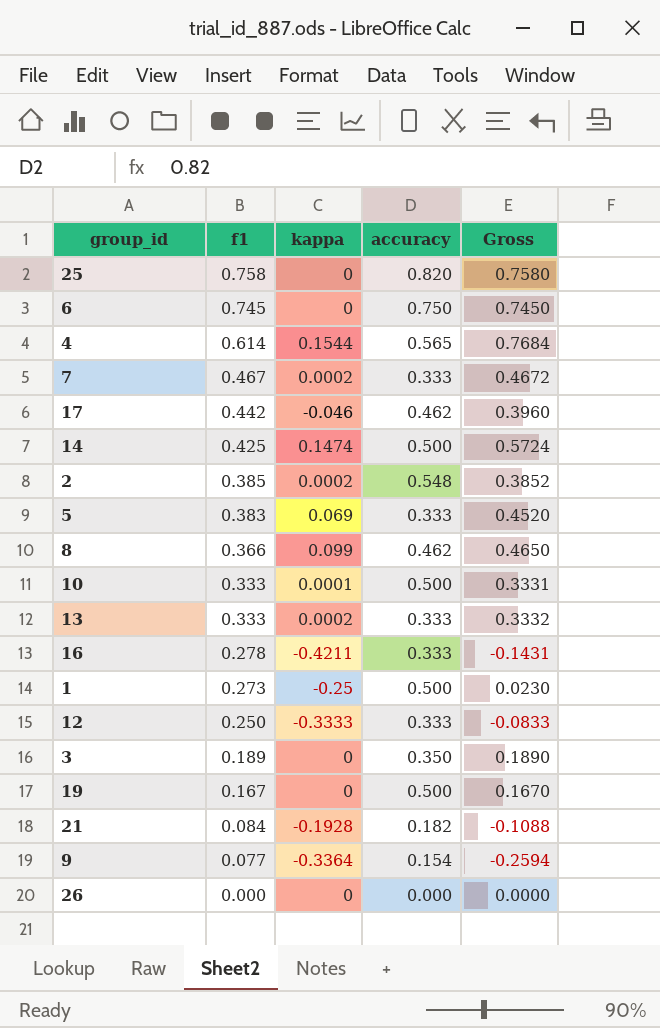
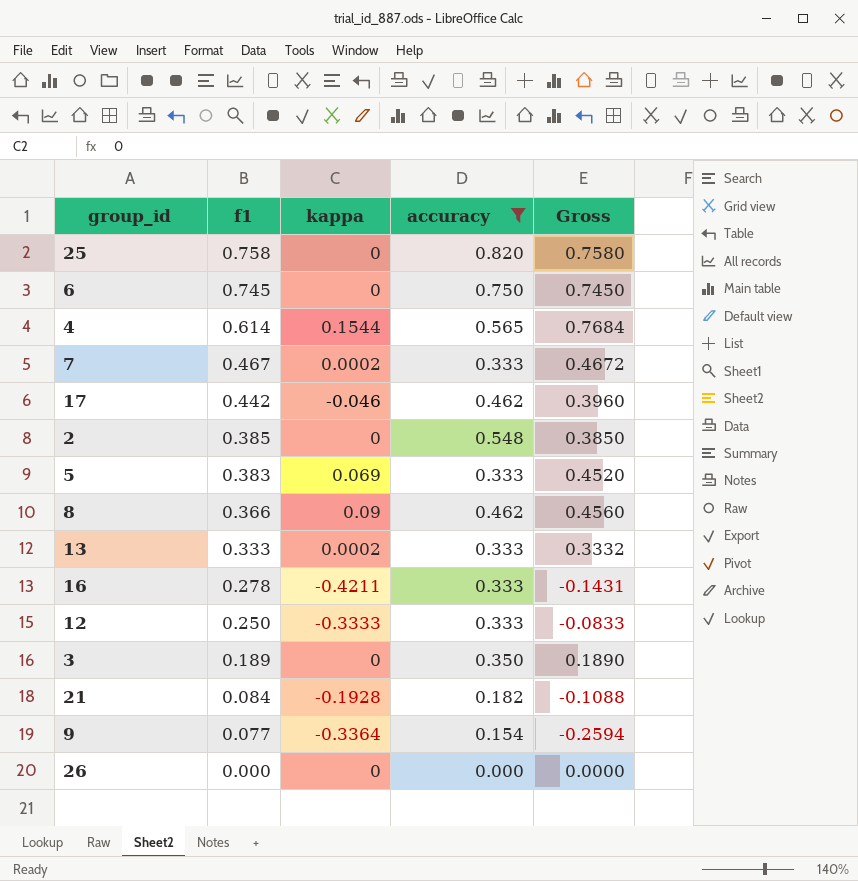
filter: none -> accuracy != 0.500
2 | kappa: 0.0002 -> 0
2 | Gross: 0.3852 -> 0.3850
8 | kappa: 0.099 -> 0.09
8 | Gross: 0.4650 -> 0.4560

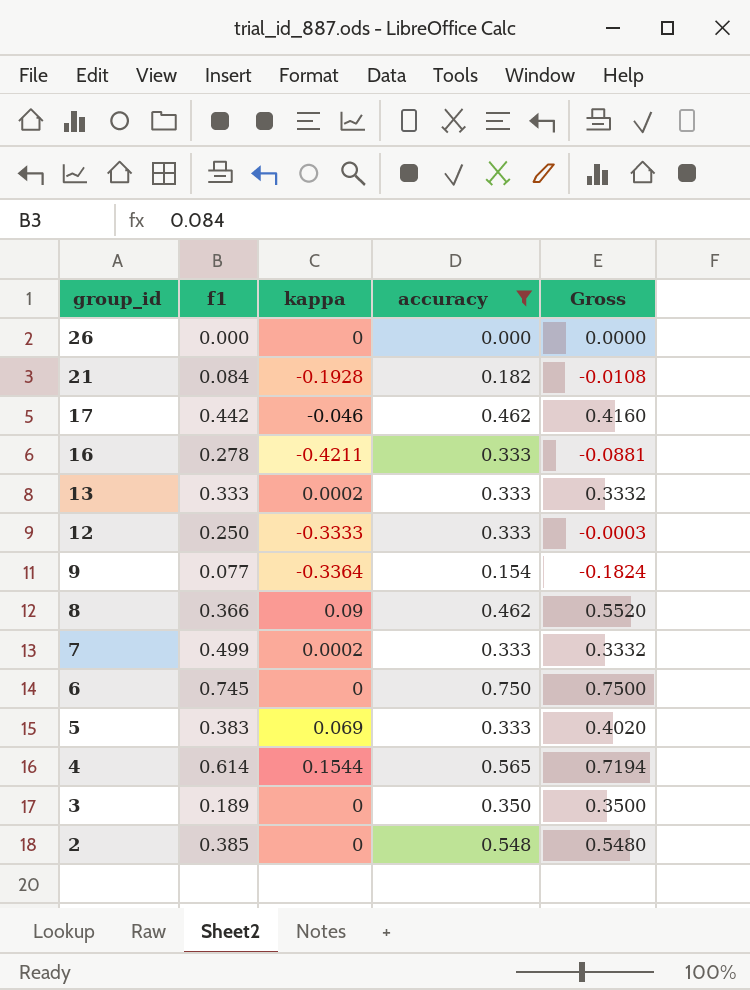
row order: f1 descending -> group_id descending
column Gross | formula: [f1] + [kappa] -> [kappa] + [accuracy]
row 25: 0.758 | 0 | 0.820 | 0.7580 -> none
7 | f1: 0.467 -> 0.499

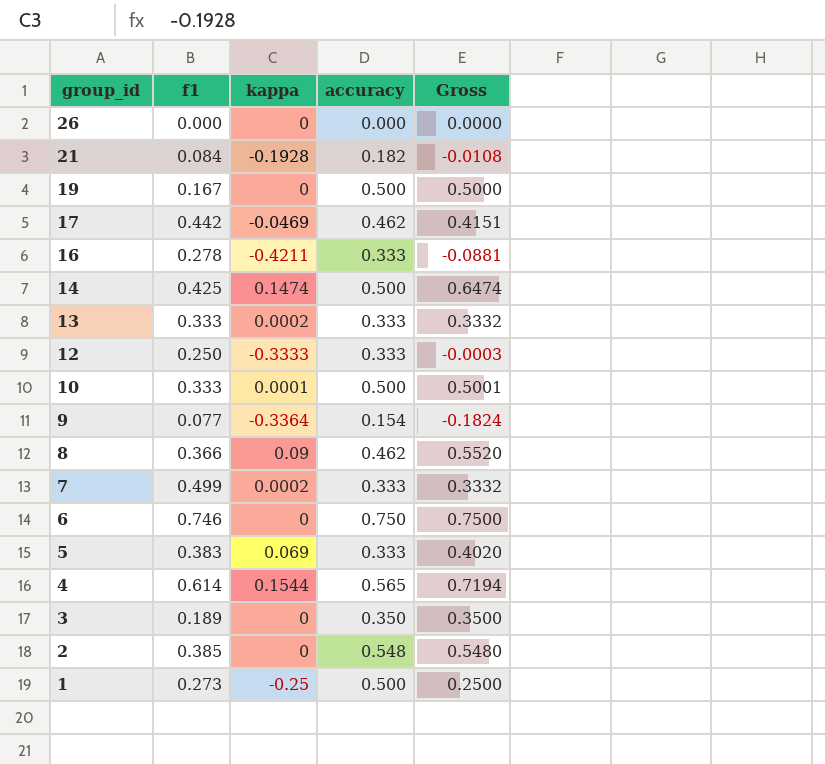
filter: accuracy != 0.500 -> none
17 | kappa: -0.046 -> -0.0469
17 | Gross: 0.4160 -> 0.4151
6 | f1: 0.745 -> 0.746

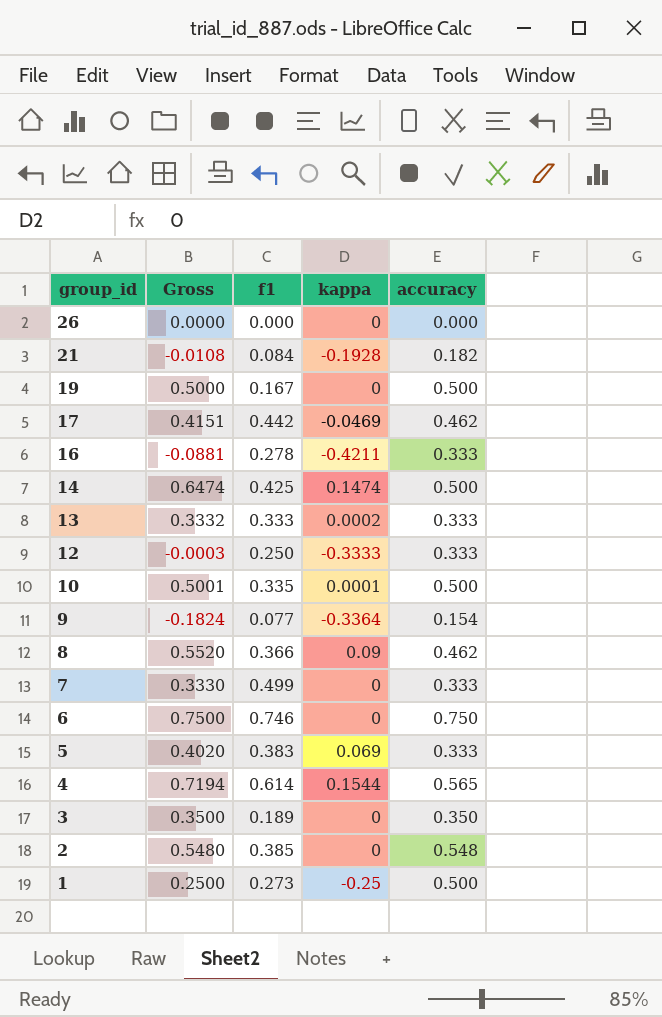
column Gross | position: 5 -> 2
10 | f1: 0.333 -> 0.335
7 | Gross: 0.3332 -> 0.3330
7 | kappa: 0.0002 -> 0

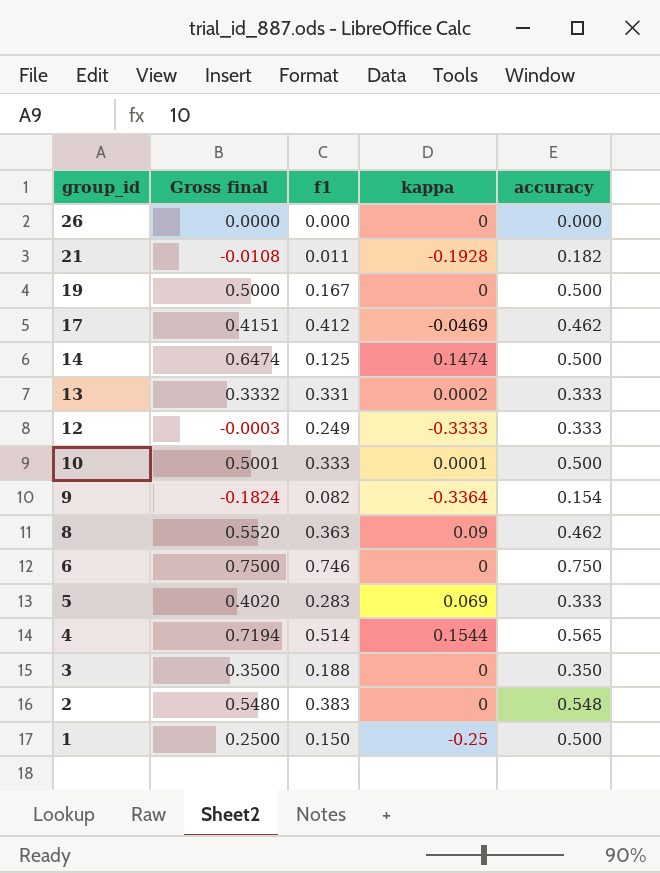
column name: Gross -> Gross final
row 16: -0.0881 | 0.278 | -0.4211 | 0.333 -> none
row 7: 0.3330 | 0.499 | 0 | 0.333 -> none
21 | f1: 0.084 -> 0.011
17 | f1: 0.442 -> 0.412
14 | f1: 0.425 -> 0.125
13 | f1: 0.333 -> 0.331
12 | f1: 0.250 -> 0.249
10 | f1: 0.335 -> 0.333
9 | f1: 0.077 -> 0.082
8 | f1: 0.366 -> 0.363
5 | f1: 0.383 -> 0.283
4 | f1: 0.614 -> 0.514
3 | f1: 0.189 -> 0.188
2 | f1: 0.385 -> 0.383
1 | f1: 0.273 -> 0.150

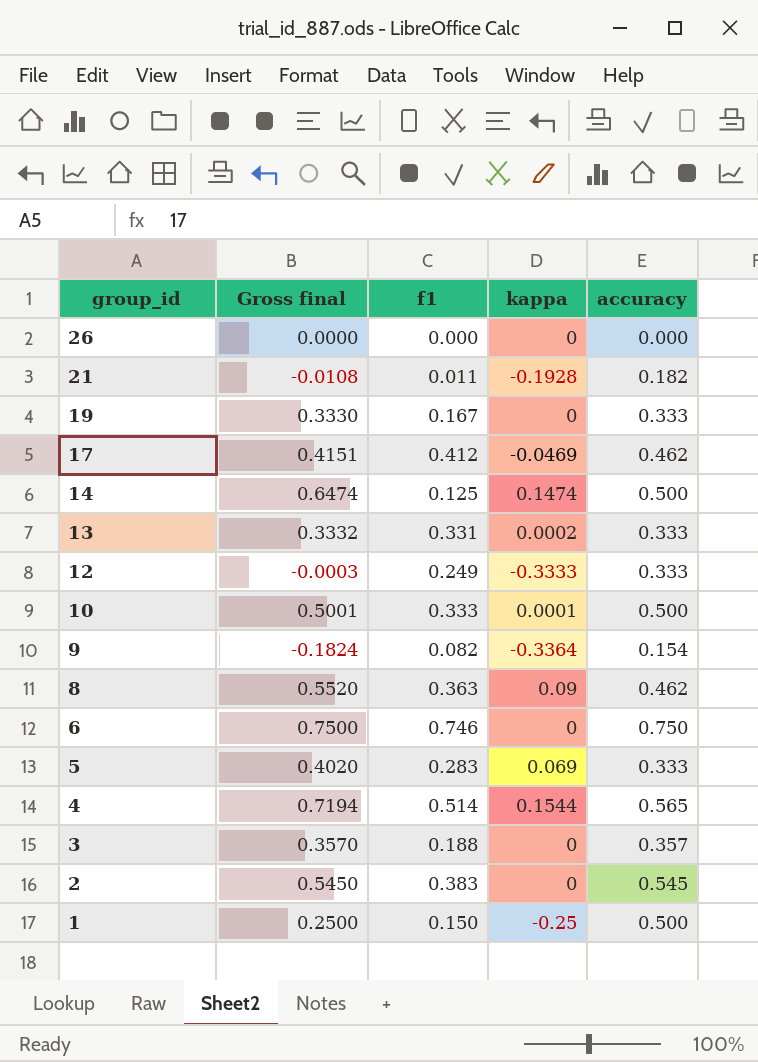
19 | Gross final: 0.5000 -> 0.3330
19 | accuracy: 0.500 -> 0.333
3 | Gross final: 0.3500 -> 0.3570
3 | accuracy: 0.350 -> 0.357
2 | Gross final: 0.5480 -> 0.5450
2 | accuracy: 0.548 -> 0.545

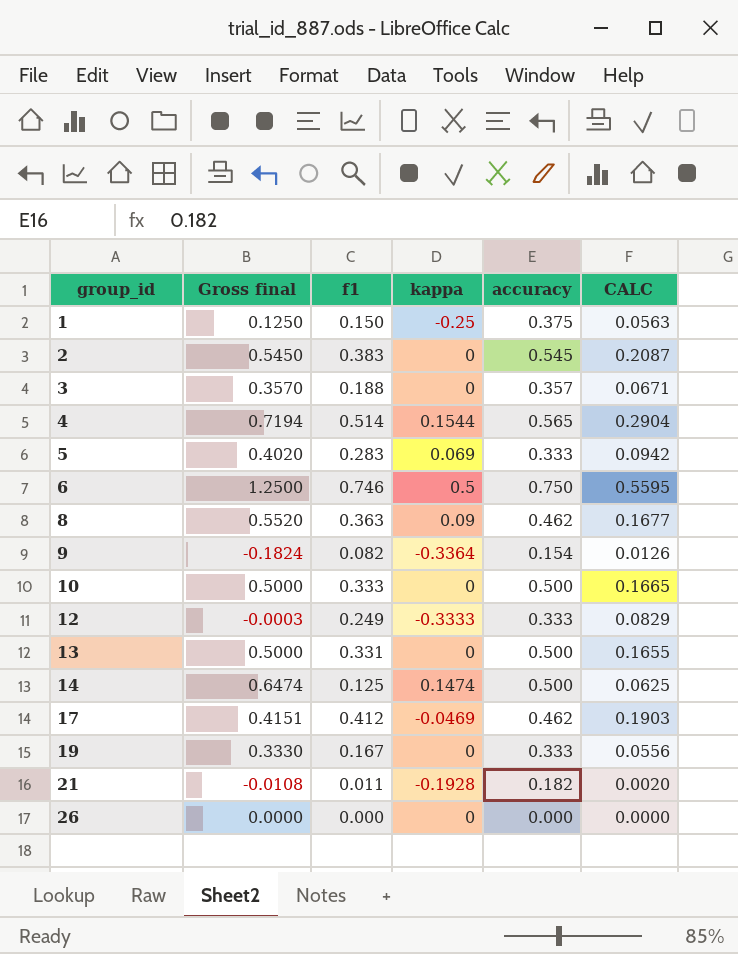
row order: group_id descending -> group_id ascending
column CALC | formula: none -> [f1] * [accuracy]
1 | Gross final: 0.2500 -> 0.1250
1 | accuracy: 0.500 -> 0.375
6 | Gross final: 0.7500 -> 1.2500
6 | kappa: 0 -> 0.5
10 | Gross final: 0.5001 -> 0.5000
10 | kappa: 0.0001 -> 0
13 | Gross final: 0.3332 -> 0.5000
13 | kappa: 0.0002 -> 0
13 | accuracy: 0.333 -> 0.500

